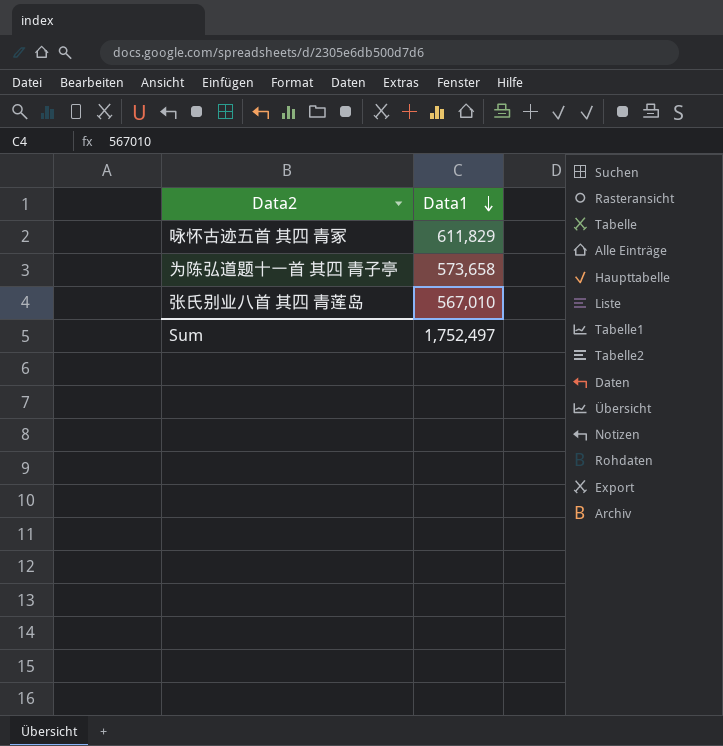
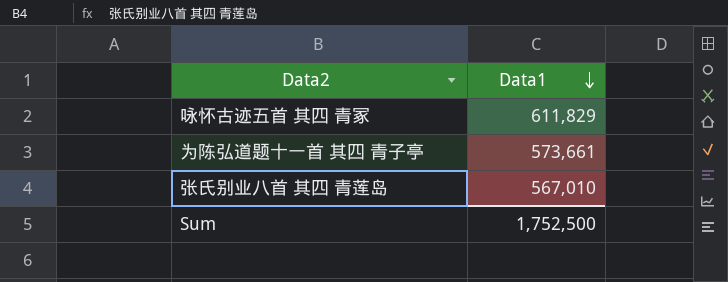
为陈弘道题十一首 其四 青子亭 | Data1: 573,658 -> 573,661
Sum | Data1: 1,752,497 -> 1,752,500

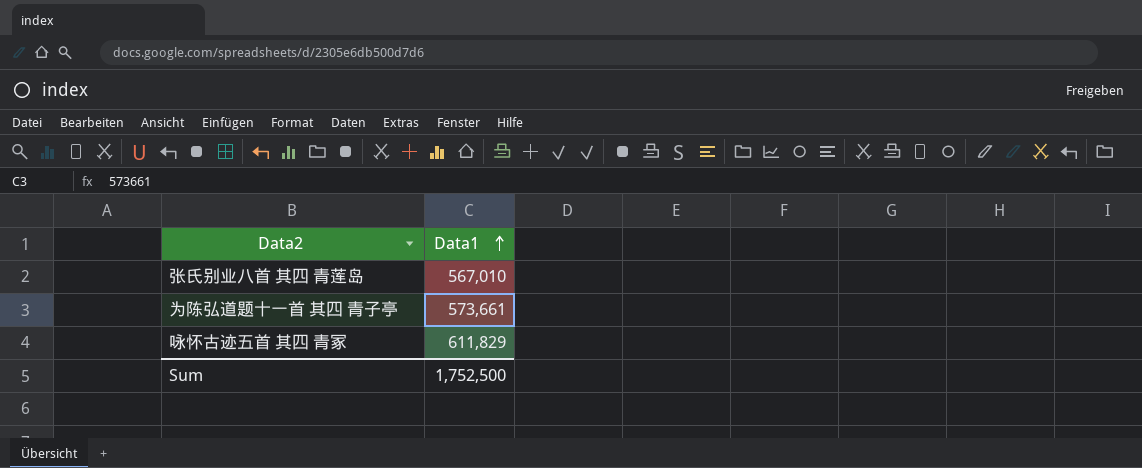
row order: Data1 descending -> Data1 ascending

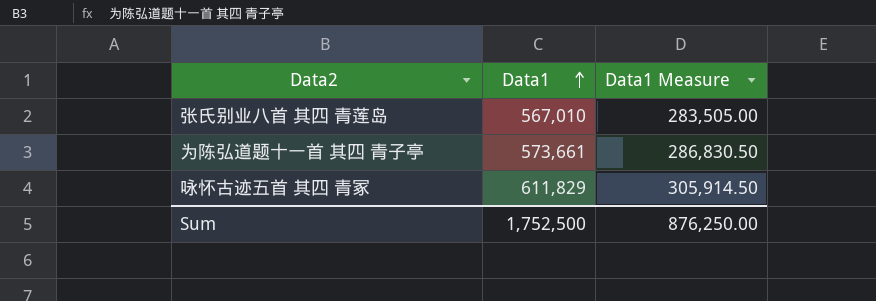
column Data1 Measure | formula: none -> [Data1] * 0.5

